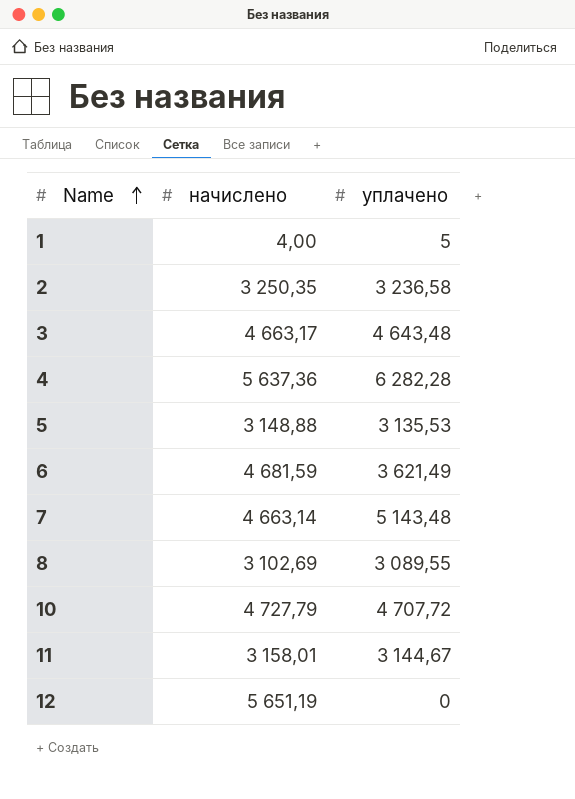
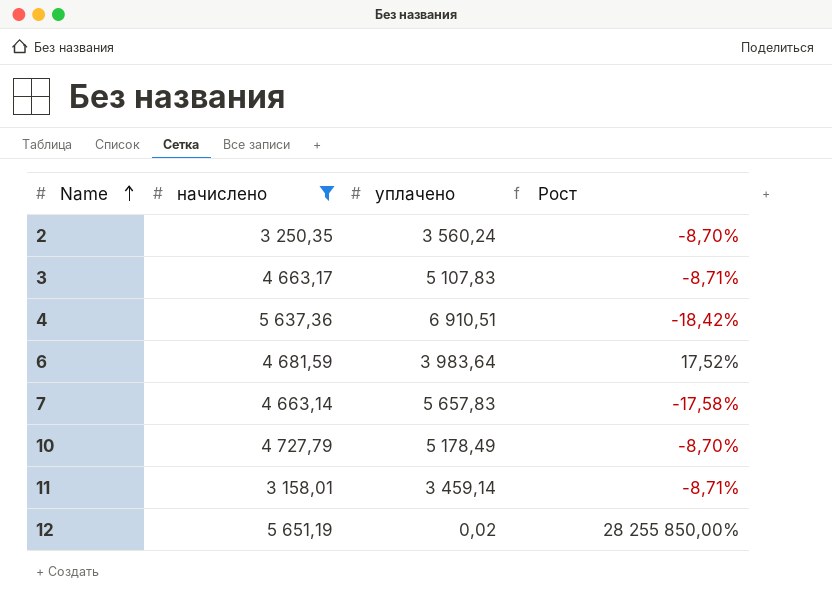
filter: none -> начислено >= 3 158,01
column Рост | formula: none -> ([начислено] - [уплачено]) / [уплачено]
2 | уплачено: 3 236,58 -> 3 560,24
3 | уплачено: 4 643,48 -> 5 107,83
4 | уплачено: 6 282,28 -> 6 910,51
6 | уплачено: 3 621,49 -> 3 983,64
7 | уплачено: 5 143,48 -> 5 657,83
10 | уплачено: 4 707,72 -> 5 178,49
11 | уплачено: 3 144,67 -> 3 459,14
12 | уплачено: 0 -> 0,02

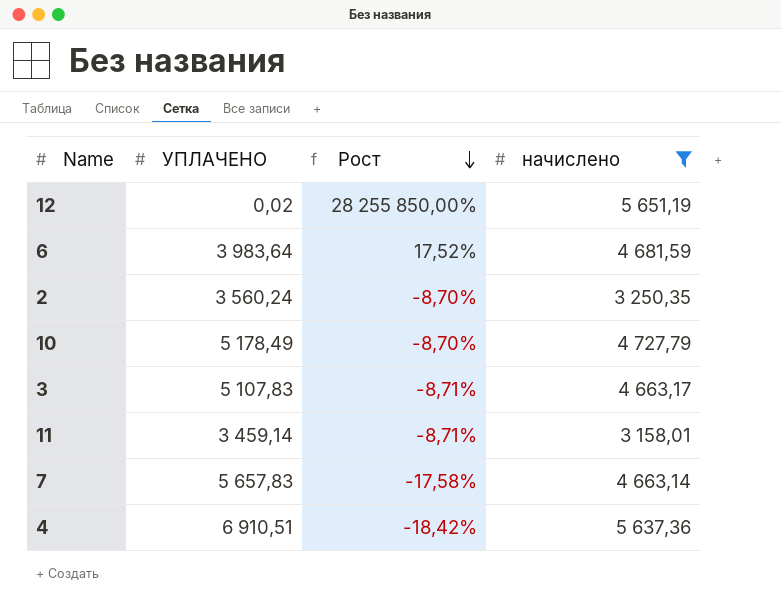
row order: Name ascending -> Рост descending
column name: уплачено -> УПЛАЧЕНО
column начислено | position: 2 -> 4

